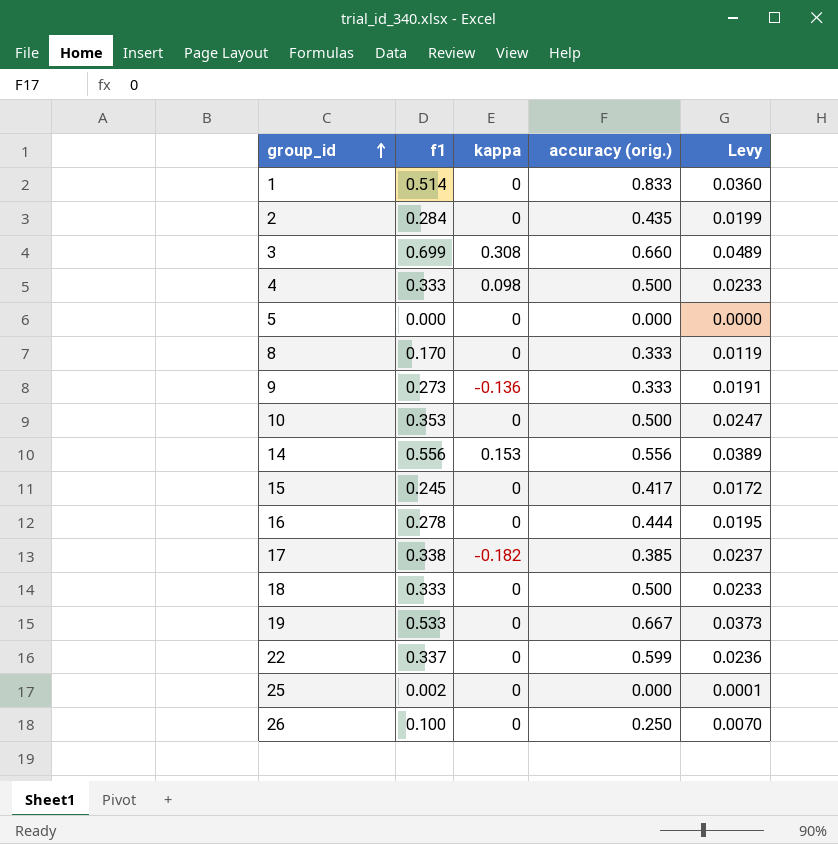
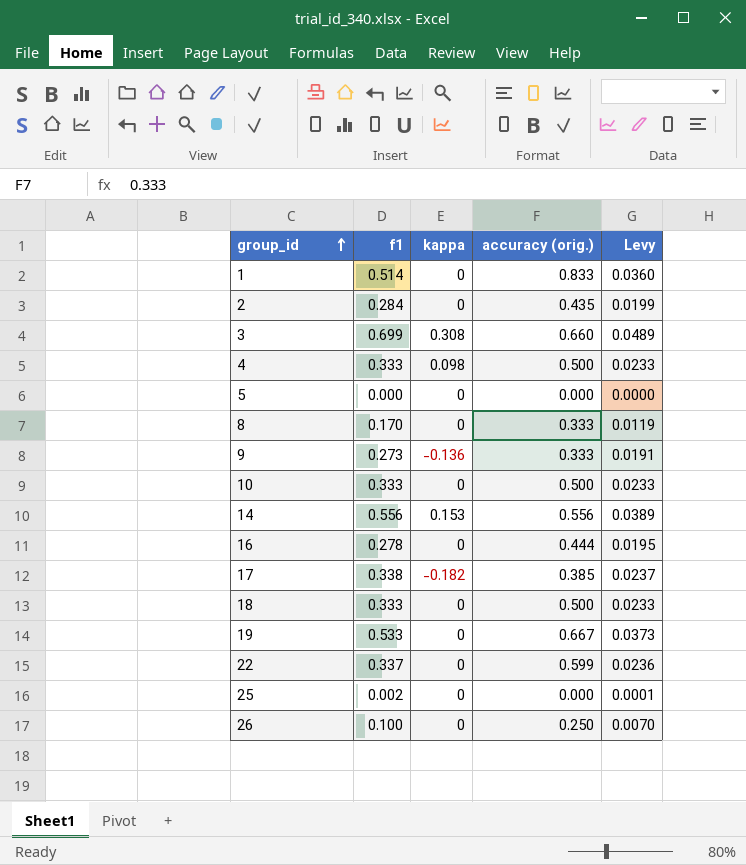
row 15: 0.245 | 0 | 0.417 | 0.0172 -> none
10 | f1: 0.353 -> 0.333
10 | Levy: 0.0247 -> 0.0233

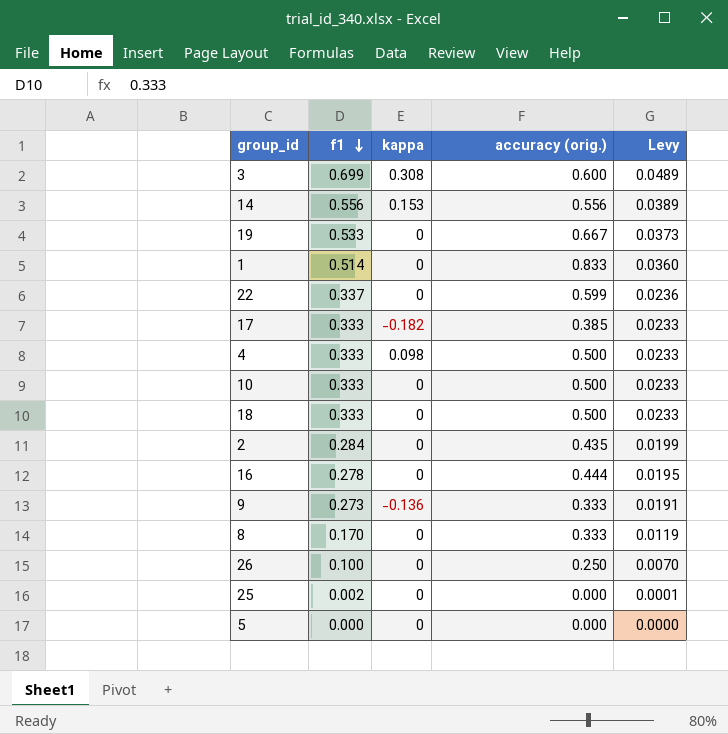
row order: group_id ascending -> f1 descending
3 | accuracy (orig.): 0.660 -> 0.600
17 | f1: 0.338 -> 0.333
17 | Levy: 0.0237 -> 0.0233

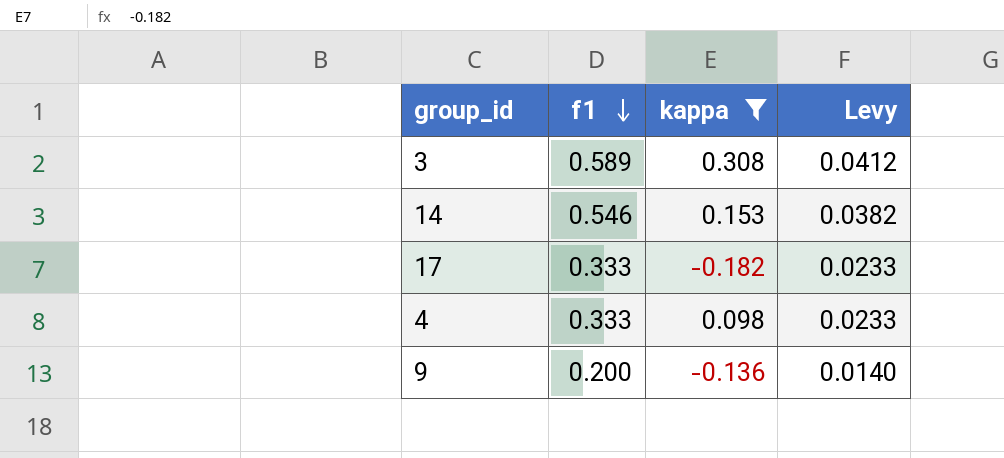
filter: none -> kappa != 0
column accuracy (orig.) | position: 4 -> none
3 | f1: 0.699 -> 0.589
3 | Levy: 0.0489 -> 0.0412
14 | f1: 0.556 -> 0.546
14 | Levy: 0.0389 -> 0.0382
9 | f1: 0.273 -> 0.200
9 | Levy: 0.0191 -> 0.0140

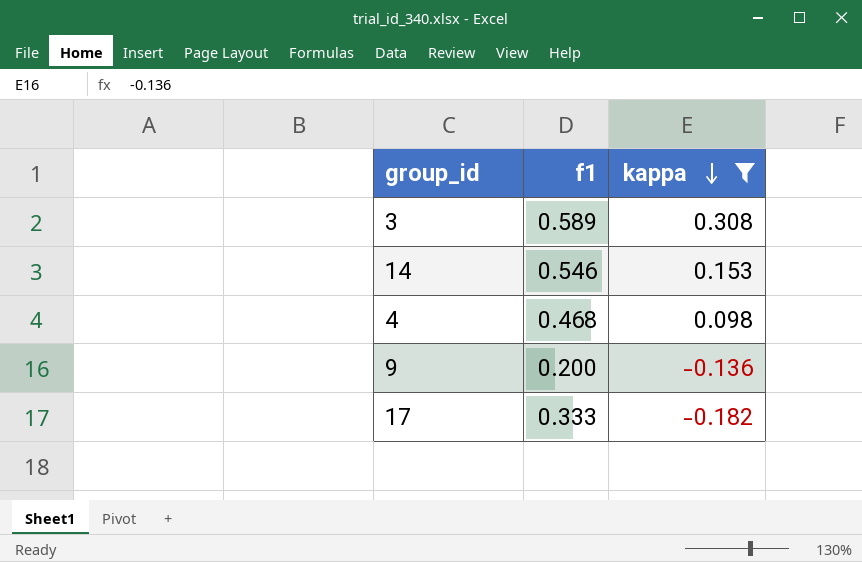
row order: f1 descending -> kappa descending
column Levy | formula: [f1] * 0.07 -> none
4 | f1: 0.333 -> 0.468

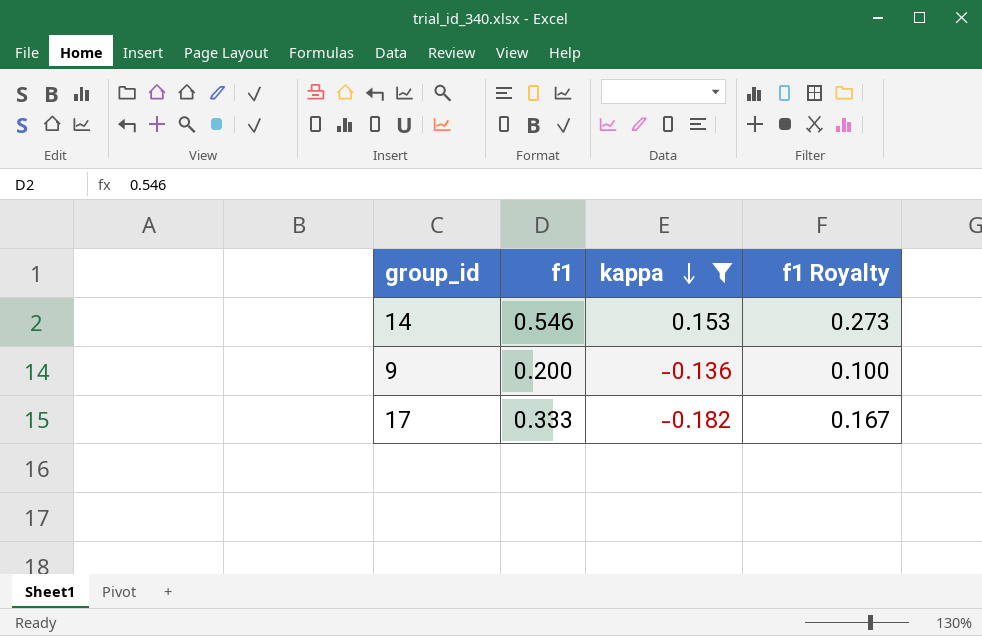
column f1 Royalty | formula: none -> [f1] * 0.5
row 3: 0.589 | 0.308 -> none
row 4: 0.468 | 0.098 -> none

